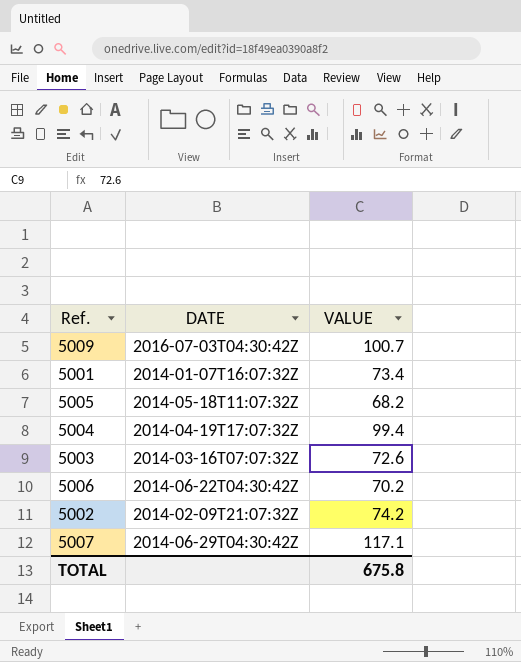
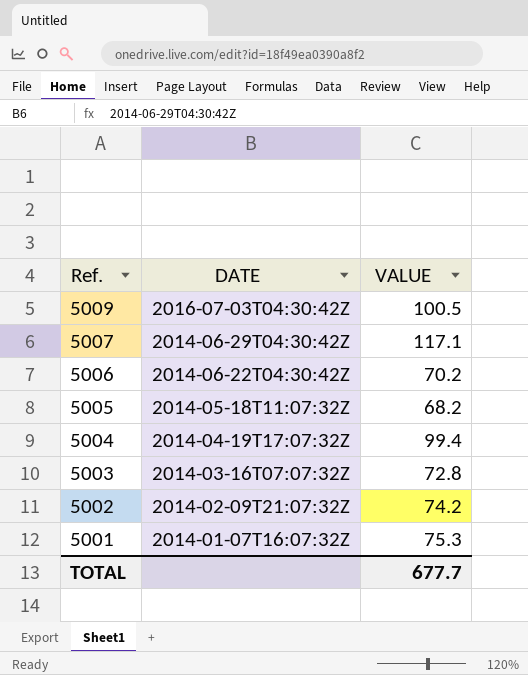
row order: none -> Ref. descending
5009 | VALUE: 100.7 -> 100.5
5003 | VALUE: 72.6 -> 72.8
5001 | VALUE: 73.4 -> 75.3
TOTAL | VALUE: 675.8 -> 677.7

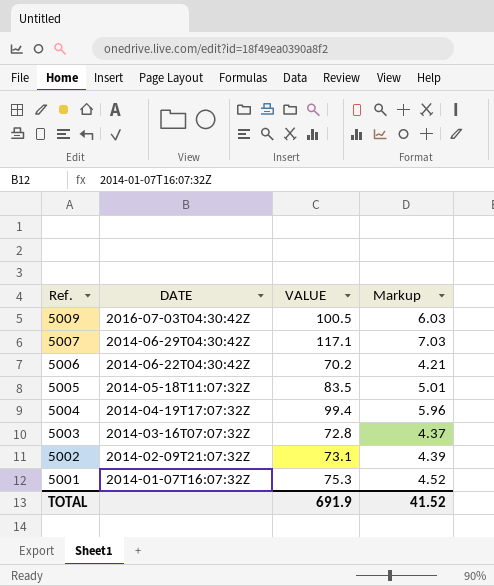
column Markup | formula: none -> [VALUE] * 0.06
5005 | VALUE: 68.2 -> 83.5
5002 | VALUE: 74.2 -> 73.1
TOTAL | VALUE: 677.7 -> 691.9

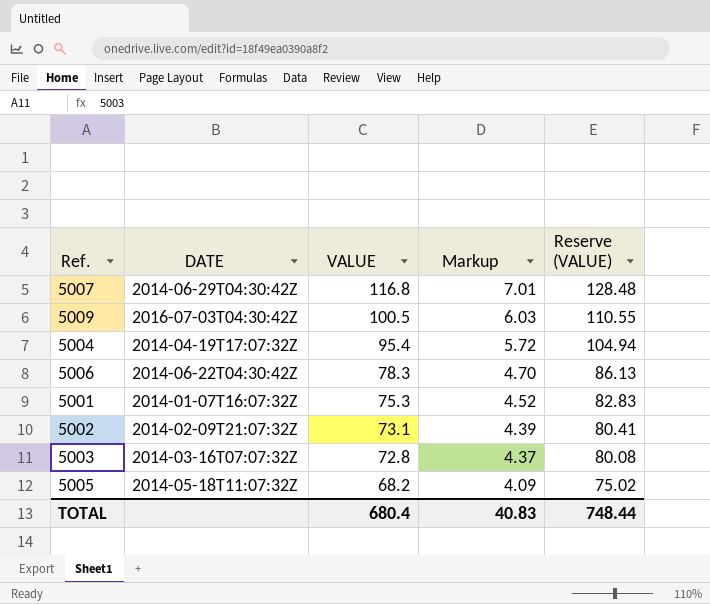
row order: Ref. descending -> VALUE descending
column Reserve (VALUE) | formula: none -> [VALUE] * 1.1
5007 | VALUE: 117.1 -> 116.8
5007 | Markup: 7.03 -> 7.01
5004 | VALUE: 99.4 -> 95.4
5004 | Markup: 5.96 -> 5.72
5006 | VALUE: 70.2 -> 78.3
5006 | Markup: 4.21 -> 4.70
5005 | VALUE: 83.5 -> 68.2
5005 | Markup: 5.01 -> 4.09
TOTAL | VALUE: 691.9 -> 680.4
TOTAL | Markup: 41.52 -> 40.83

